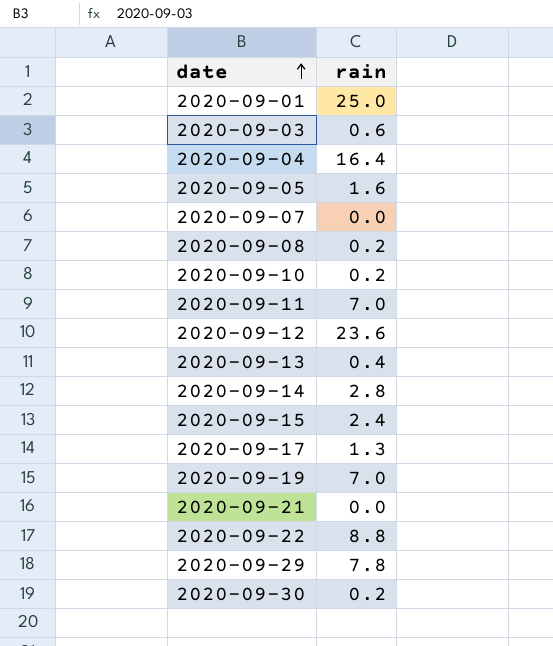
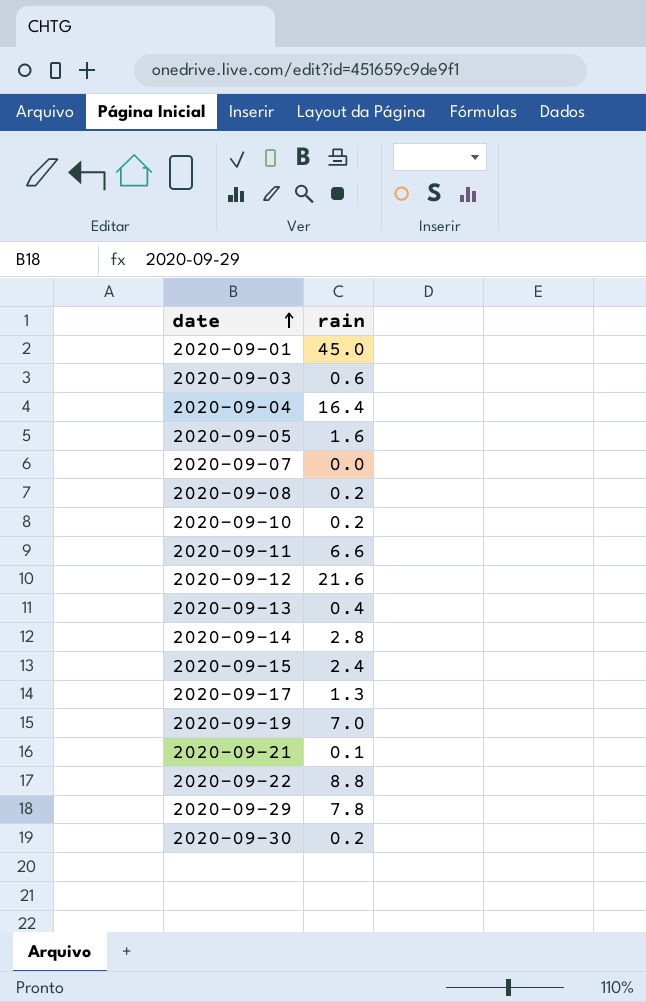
2020-09-01 | rain: 25.0 -> 45.0
2020-09-11 | rain: 7.0 -> 6.6
2020-09-12 | rain: 23.6 -> 21.6
2020-09-21 | rain: 0.0 -> 0.1

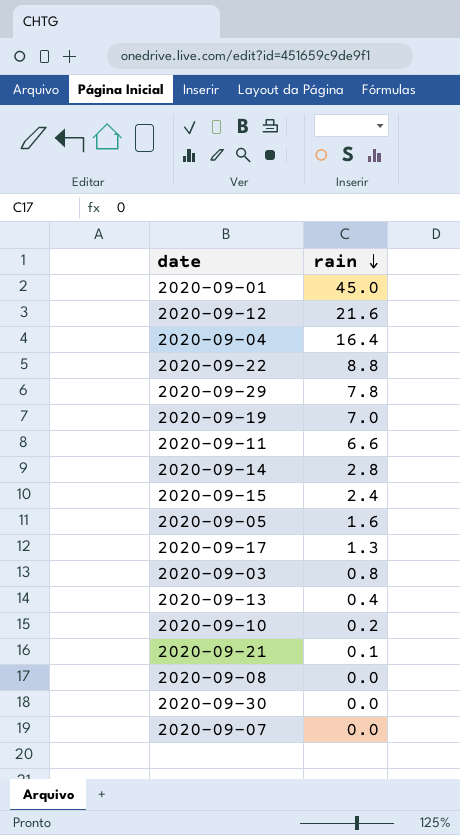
row order: date ascending -> rain descending
2020-09-03 | rain: 0.6 -> 0.8
2020-09-08 | rain: 0.2 -> 0.0
2020-09-30 | rain: 0.2 -> 0.0

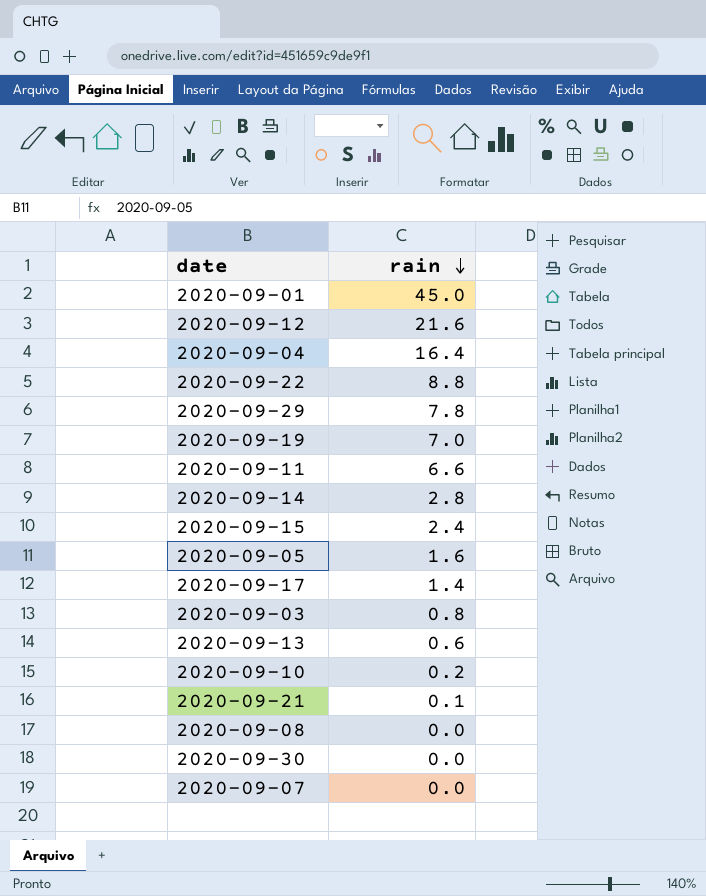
2020-09-17 | rain: 1.3 -> 1.4
2020-09-13 | rain: 0.4 -> 0.6

